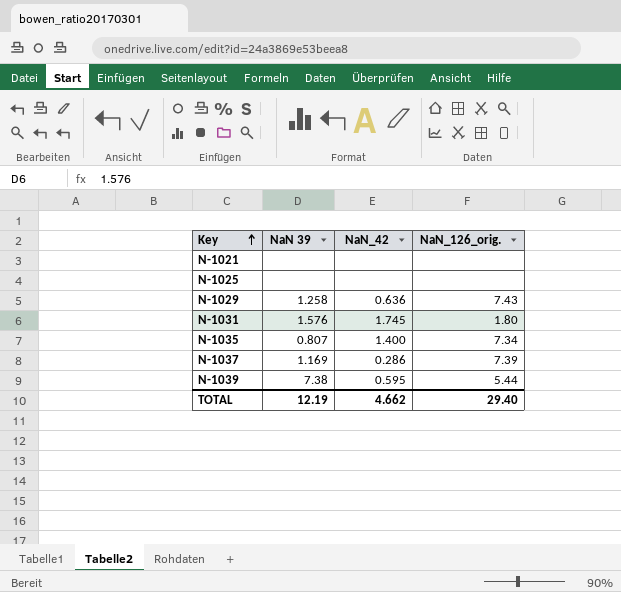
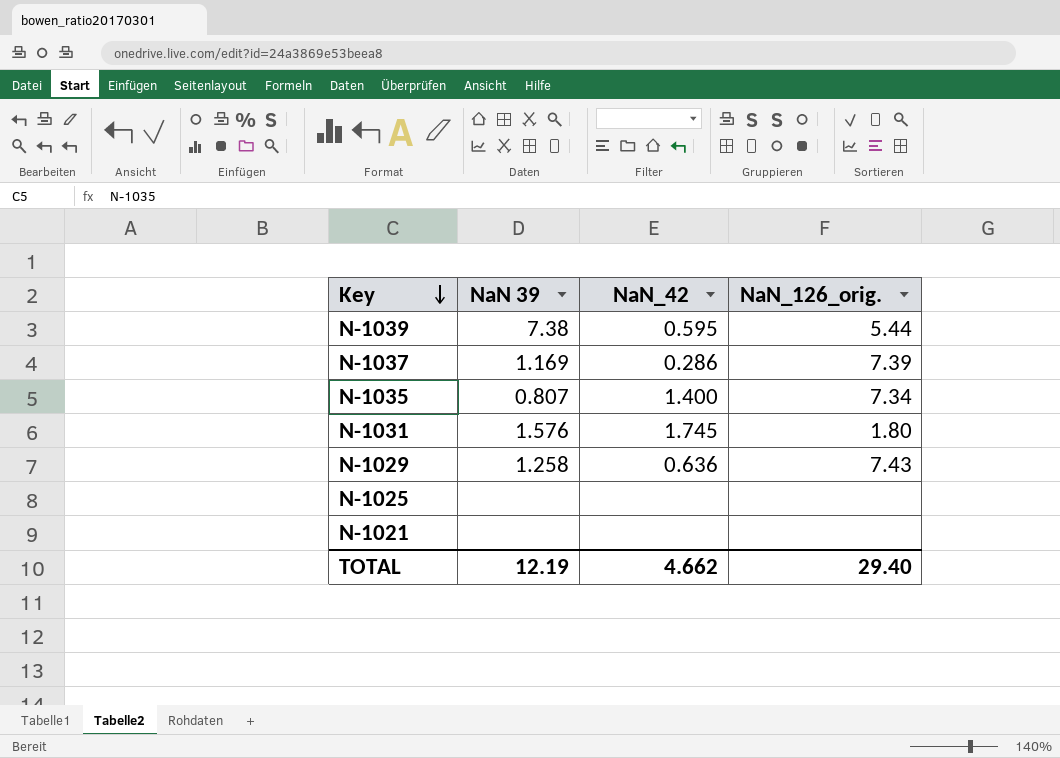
row order: Key ascending -> Key descending

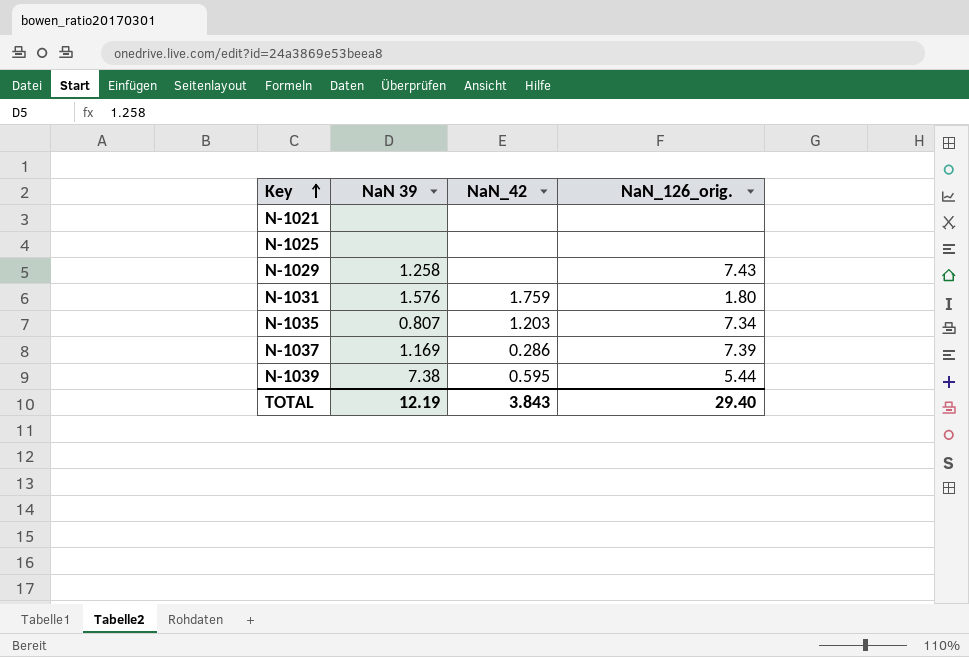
row order: Key descending -> Key ascending
N-1029 | NaN_42: 0.636 -> none
N-1031 | NaN_42: 1.745 -> 1.759
N-1035 | NaN_42: 1.400 -> 1.203
TOTAL | NaN_42: 4.662 -> 3.843

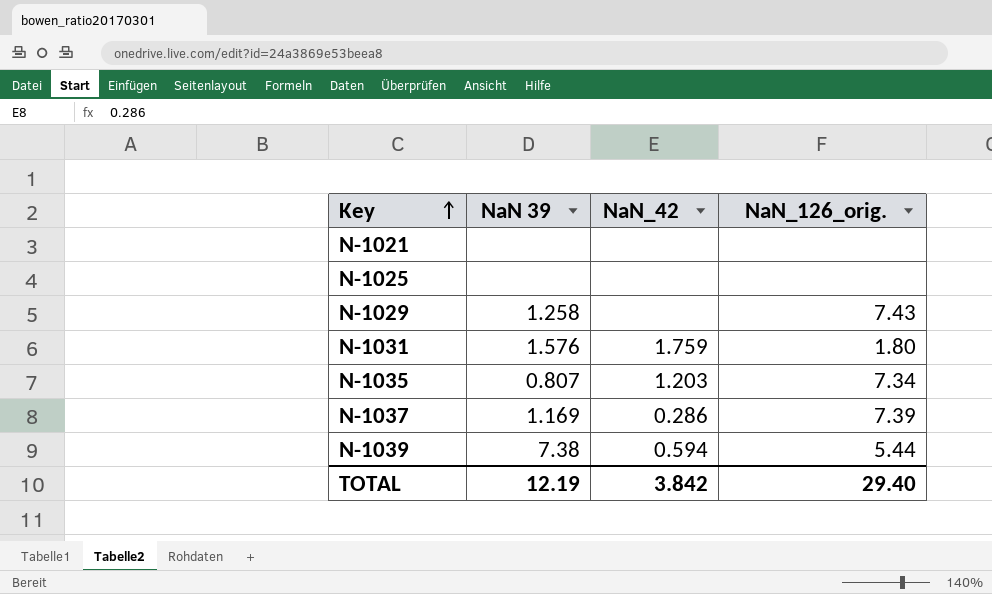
N-1039 | NaN_42: 0.595 -> 0.594
TOTAL | NaN_42: 3.843 -> 3.842

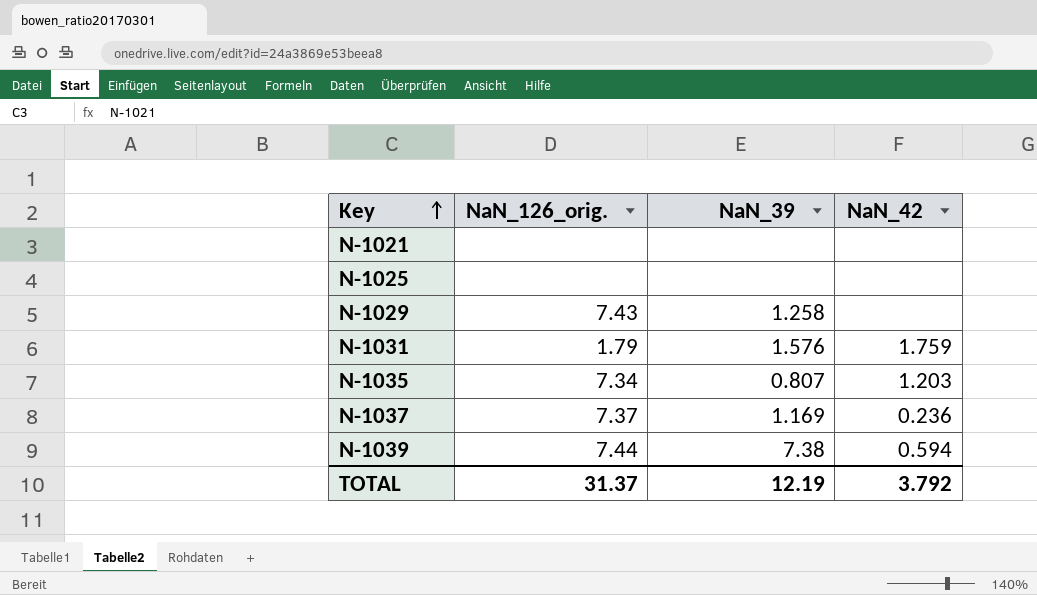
column NaN_126_orig. | position: 4 -> 2
column name: NaN 39 -> NaN_39
N-1031 | NaN_126_orig.: 1.80 -> 1.79
N-1037 | NaN_126_orig.: 7.39 -> 7.37
N-1037 | NaN_42: 0.286 -> 0.236
N-1039 | NaN_126_orig.: 5.44 -> 7.44
TOTAL | NaN_126_orig.: 29.40 -> 31.37
TOTAL | NaN_42: 3.842 -> 3.792

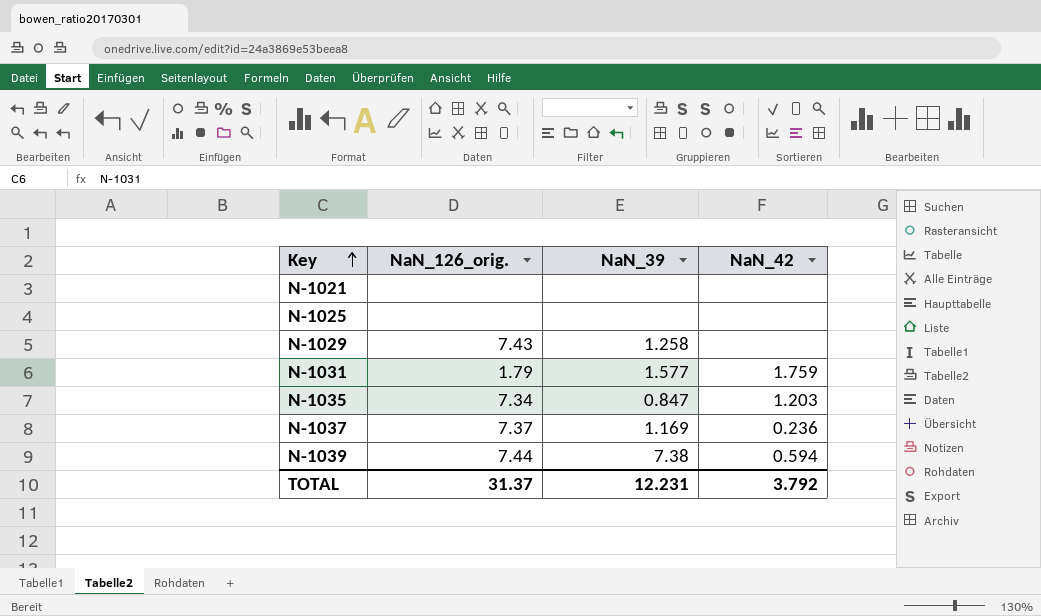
N-1031 | NaN_39: 1.576 -> 1.577
N-1035 | NaN_39: 0.807 -> 0.847
TOTAL | NaN_39: 12.19 -> 12.231

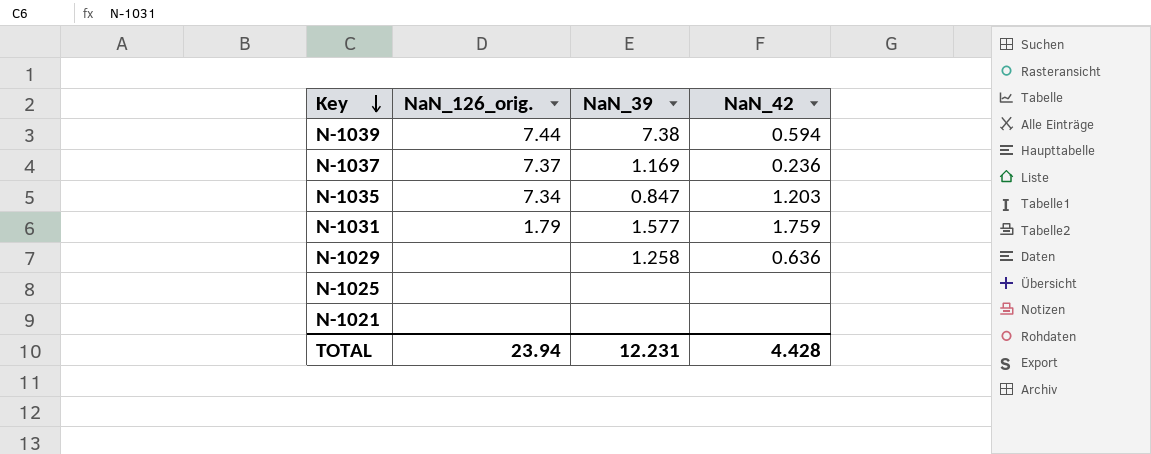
row order: Key ascending -> Key descending
N-1029 | NaN_126_orig.: 7.43 -> none
N-1029 | NaN_42: none -> 0.636
TOTAL | NaN_126_orig.: 31.37 -> 23.94
TOTAL | NaN_42: 3.792 -> 4.428

